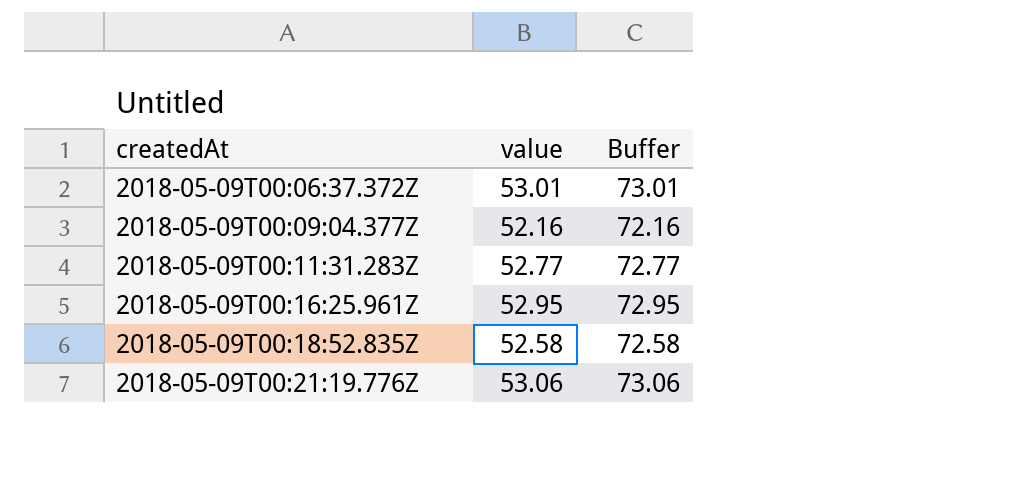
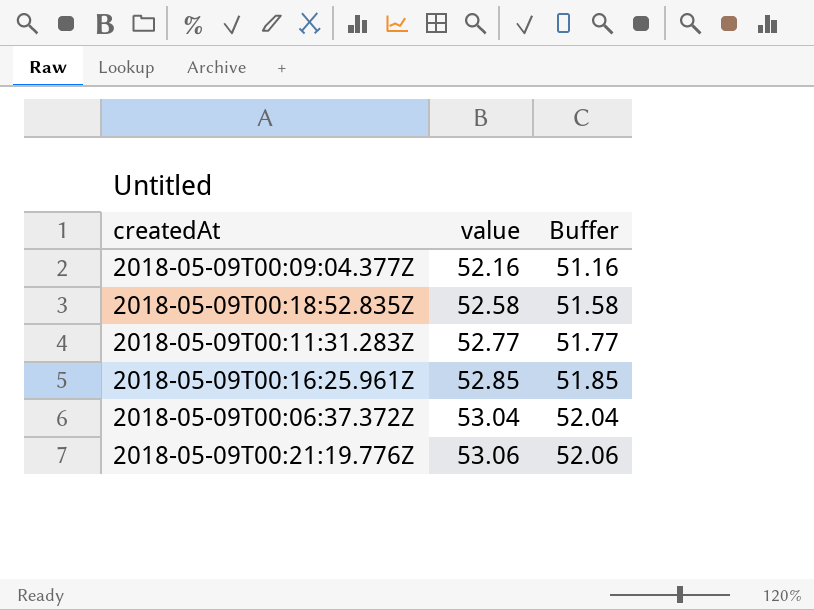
row order: createdAt ascending -> value ascending
column Buffer | formula: [value] + 20 -> [value] - 1
2018-05-09T00:16:25.961Z | value: 52.95 -> 52.85
2018-05-09T00:06:37.372Z | value: 53.01 -> 53.04

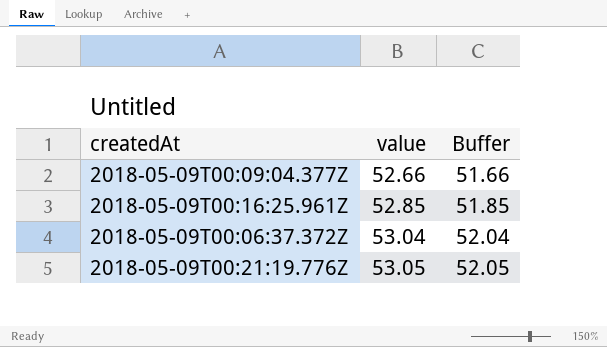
row 2018-05-09T00:18:52.835Z: 52.58 | 51.58 -> none
row 2018-05-09T00:11:31.283Z: 52.77 | 51.77 -> none
2018-05-09T00:09:04.377Z | value: 52.16 -> 52.66
2018-05-09T00:09:04.377Z | Buffer: 51.16 -> 51.66
2018-05-09T00:21:19.776Z | value: 53.06 -> 53.05
2018-05-09T00:21:19.776Z | Buffer: 52.06 -> 52.05

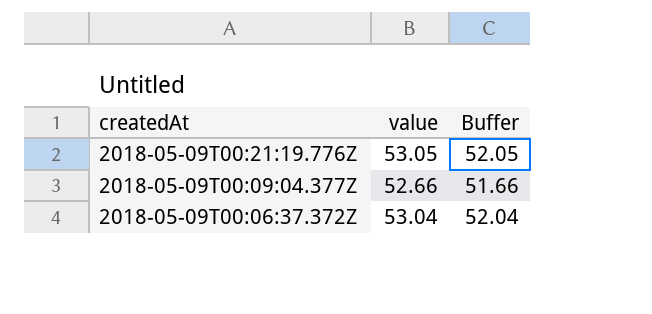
row order: value ascending -> createdAt descending
row 2018-05-09T00:16:25.961Z: 52.85 | 51.85 -> none

